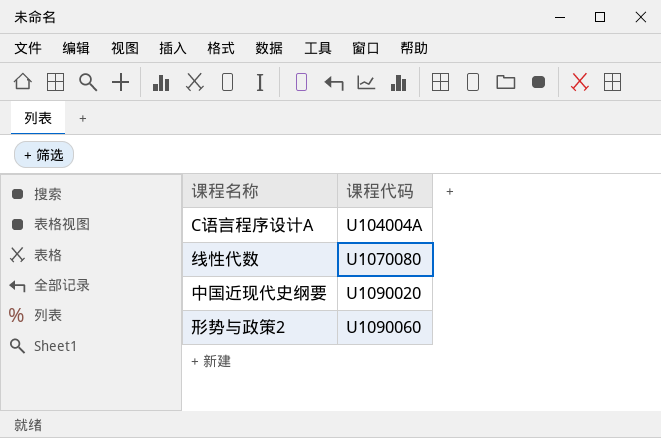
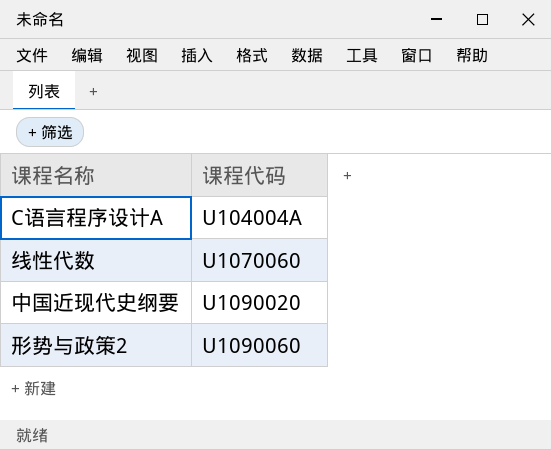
线性代数 | 课程代码: U1070080 -> U1070060

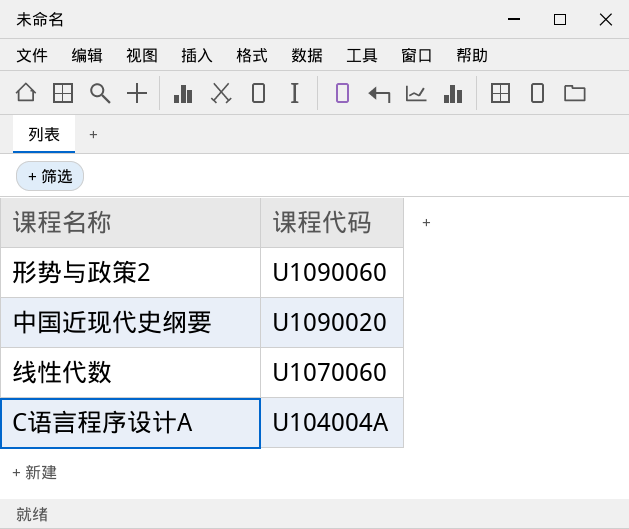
row order: 课程代码 ascending -> 课程代码 descending

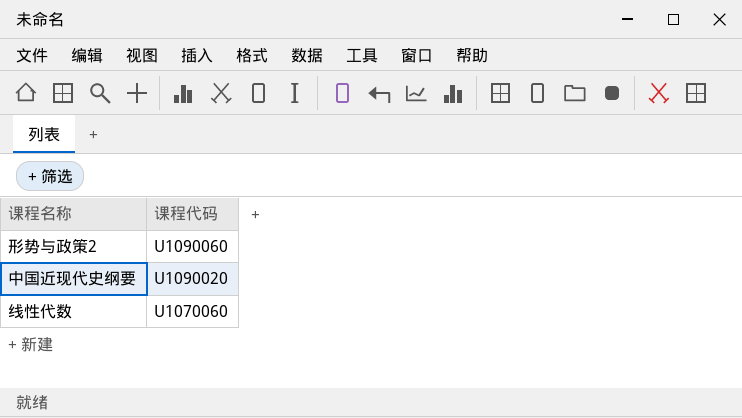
row C语言程序设计A: U104004A -> none

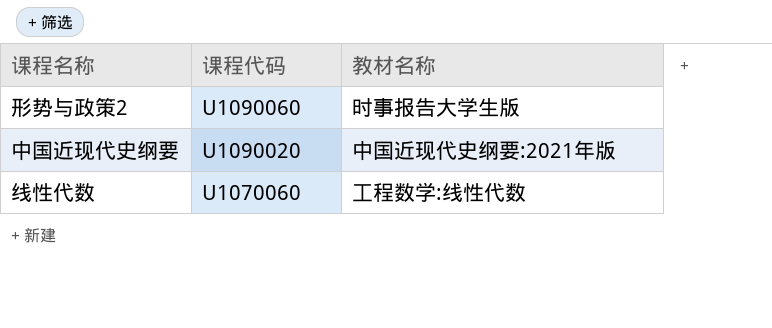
column 教材名称 | position: none -> 3

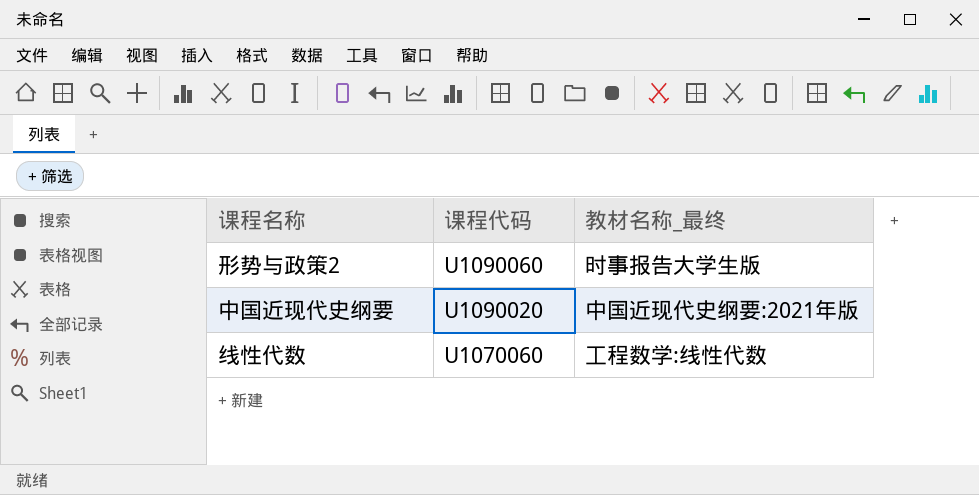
column name: 教材名称 -> 教材名称_最终

